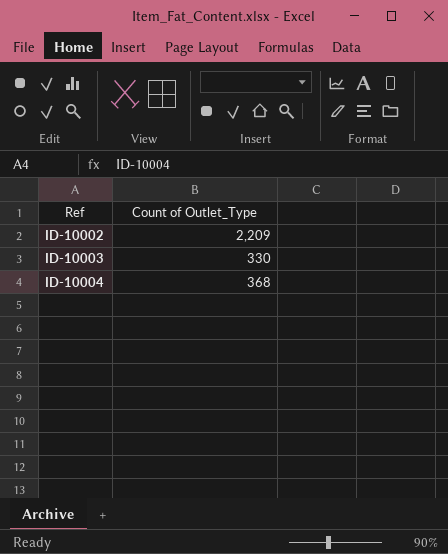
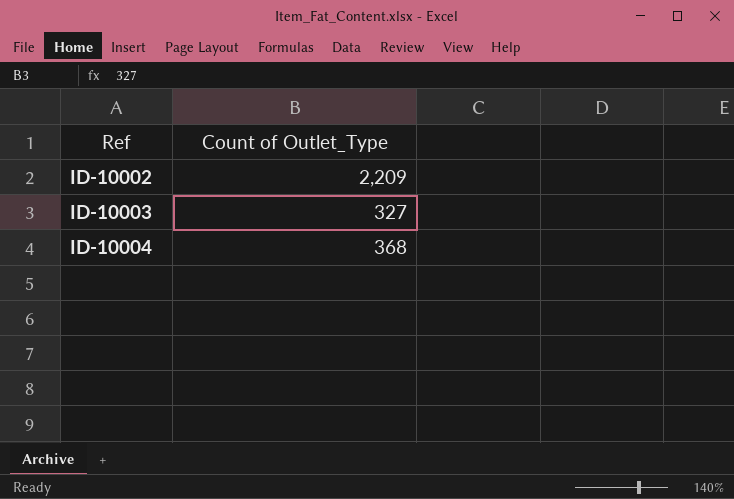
ID-10003 | Count of Outlet_Type: 330 -> 327

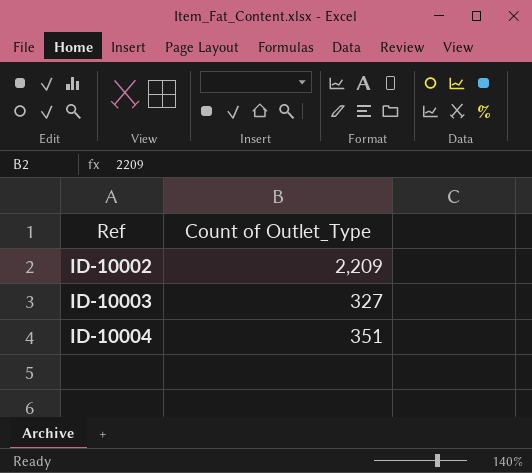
ID-10004 | Count of Outlet_Type: 368 -> 351

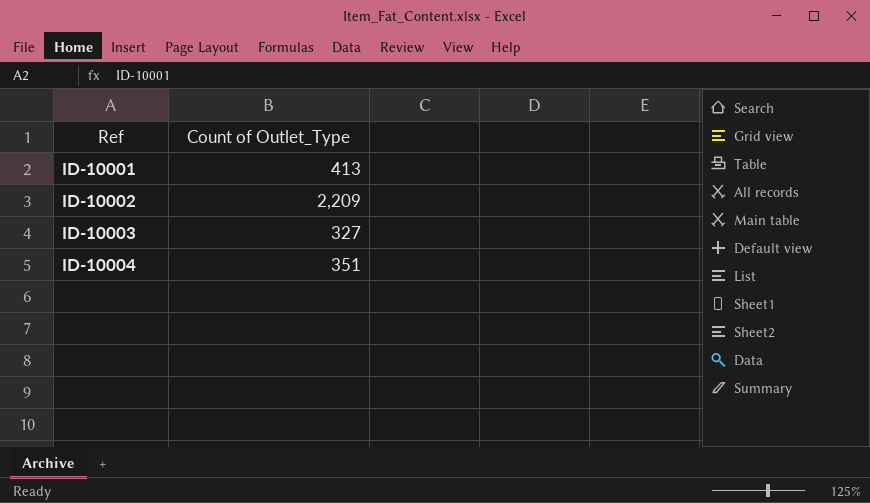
row ID-10001: none -> 413

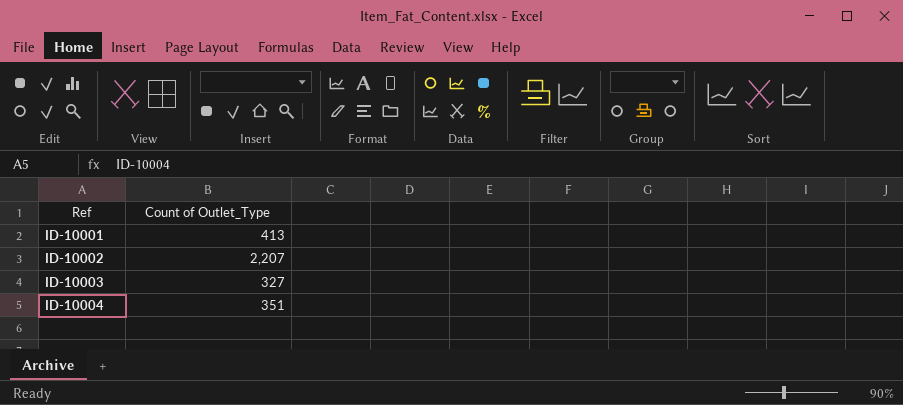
ID-10002 | Count of Outlet_Type: 2,209 -> 2,207

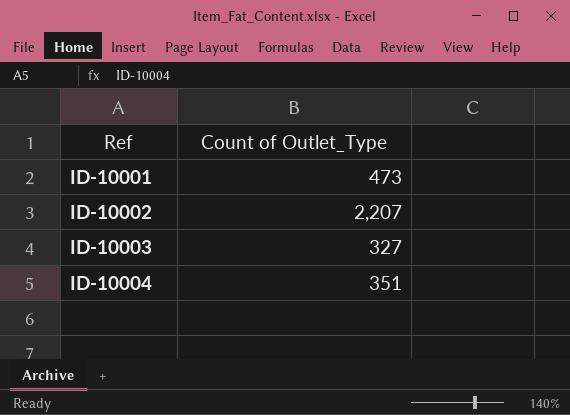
ID-10001 | Count of Outlet_Type: 413 -> 473

